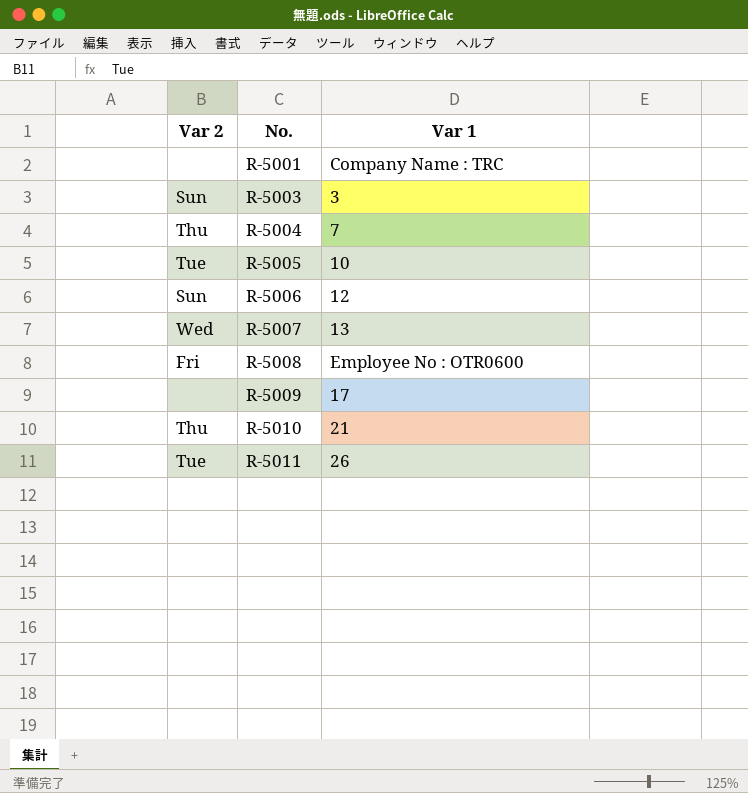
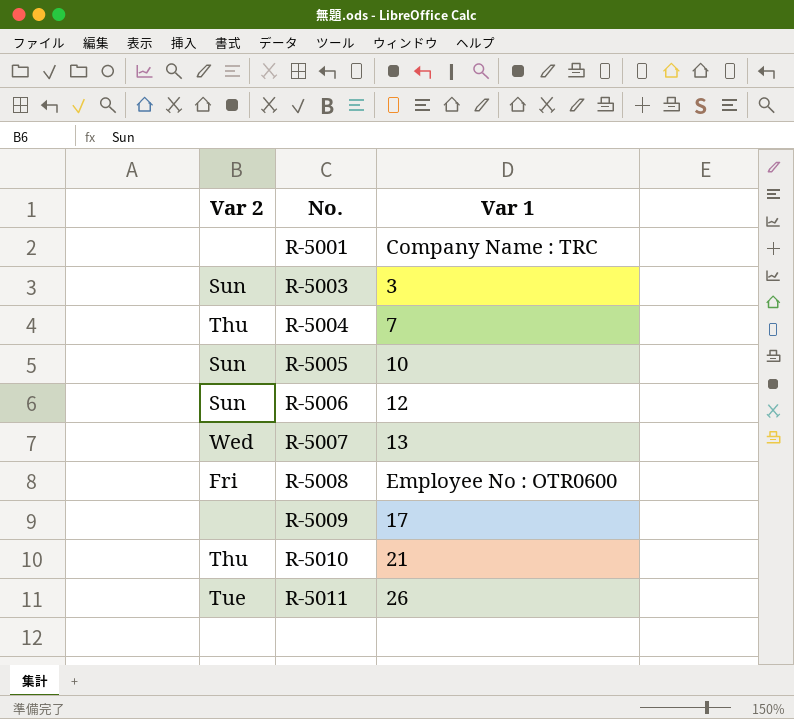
R-5005 | Var 2: Tue -> Sun

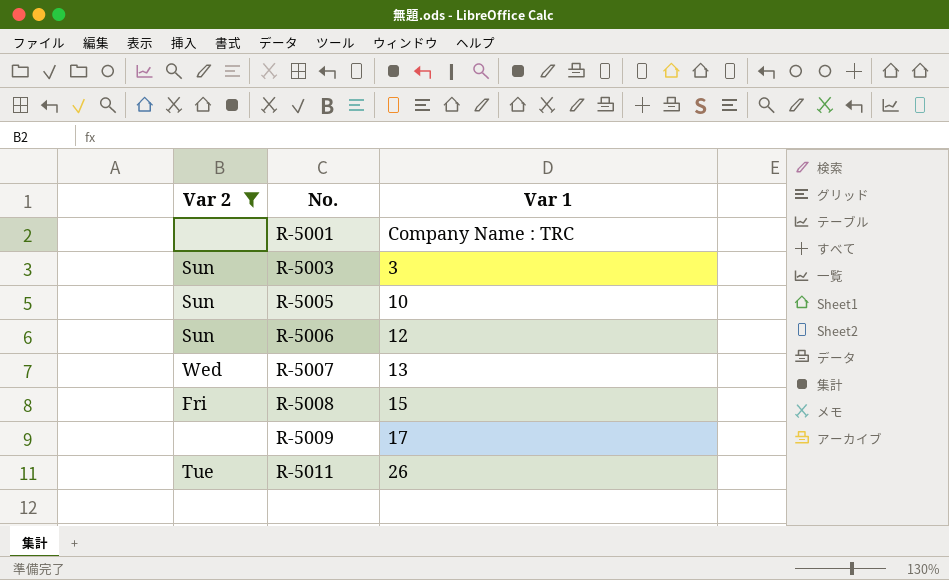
filter: none -> Var 2 != Thu
R-5008 | Var 1: Employee No : OTR0600 -> 15

